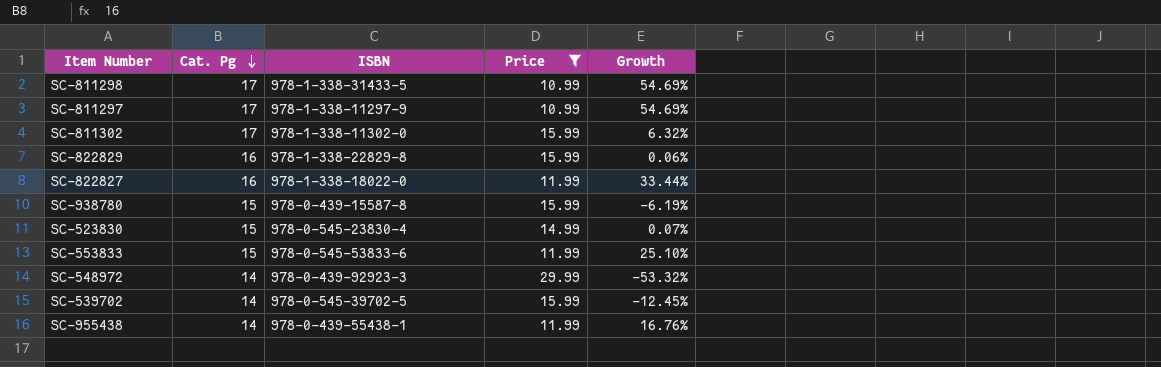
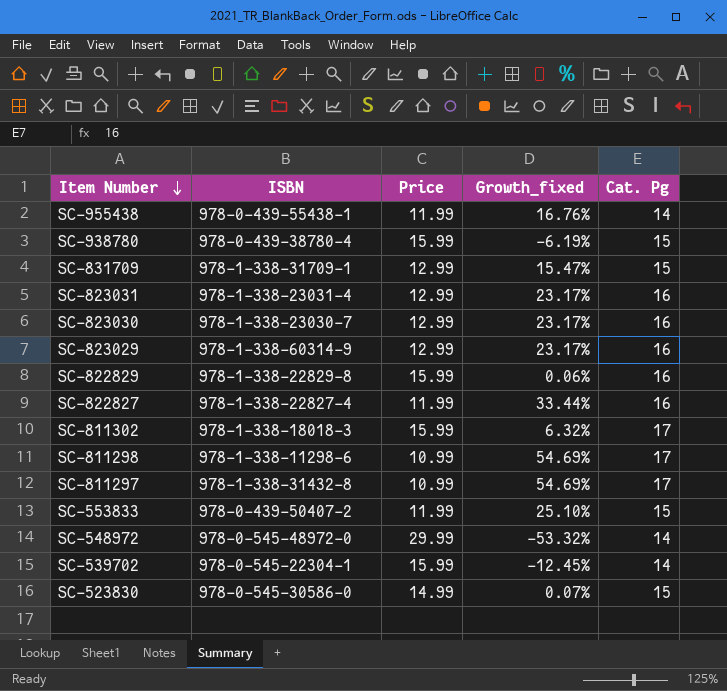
filter: Price != 12.99 -> none
row order: Cat. Pg descending -> Item Number descending
column name: Growth -> Growth_fixed
column Cat. Pg | position: 2 -> 5
SC-938780 | ISBN: 978-0-439-15587-8 -> 978-0-439-38780-4
SC-822827 | ISBN: 978-1-338-18022-0 -> 978-1-338-22827-4
SC-811302 | ISBN: 978-1-338-11302-0 -> 978-1-338-18018-3
SC-811298 | ISBN: 978-1-338-31433-5 -> 978-1-338-11298-6
SC-811297 | ISBN: 978-1-338-11297-9 -> 978-1-338-31432-8
SC-553833 | ISBN: 978-0-545-53833-6 -> 978-0-439-50407-2
SC-548972 | ISBN: 978-0-439-92923-3 -> 978-0-545-48972-0
SC-539702 | ISBN: 978-0-545-39702-5 -> 978-0-545-22304-1
SC-523830 | ISBN: 978-0-545-23830-4 -> 978-0-545-30586-0

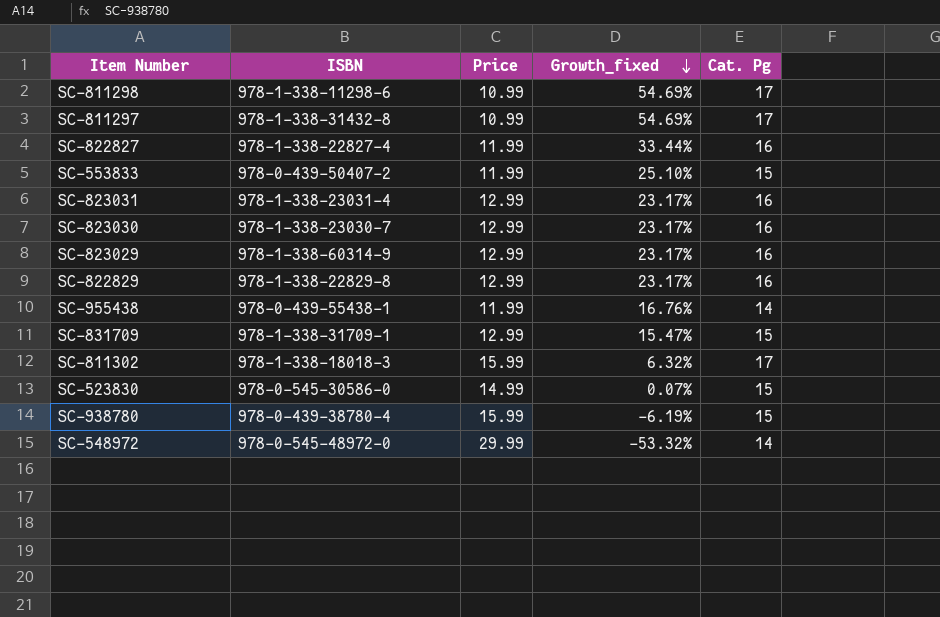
row order: Item Number descending -> Growth_fixed descending
row SC-539702: 978-0-545-22304-1 | 15.99 | -12.45% | 14 -> none
SC-822829 | Price: 15.99 -> 12.99
SC-822829 | Growth_fixed: 0.06% -> 23.17%

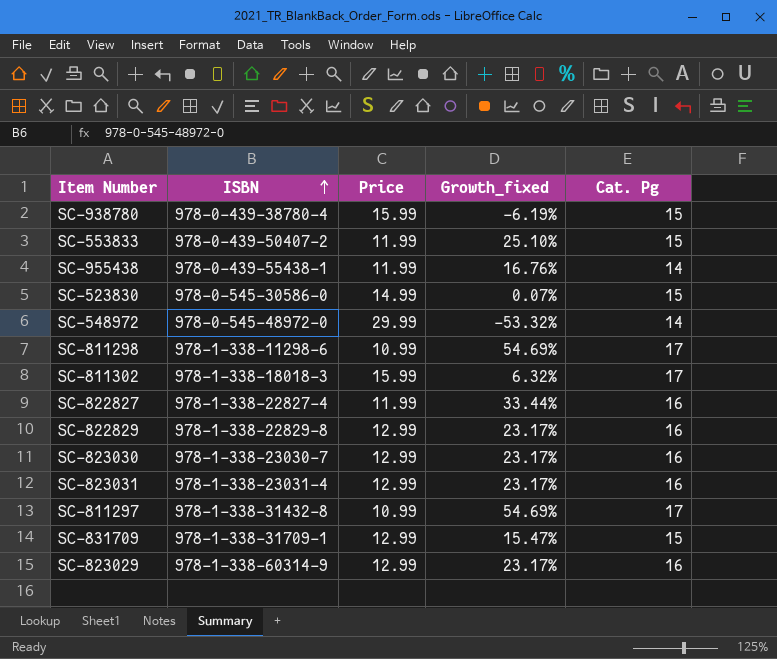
row order: Growth_fixed descending -> ISBN ascending

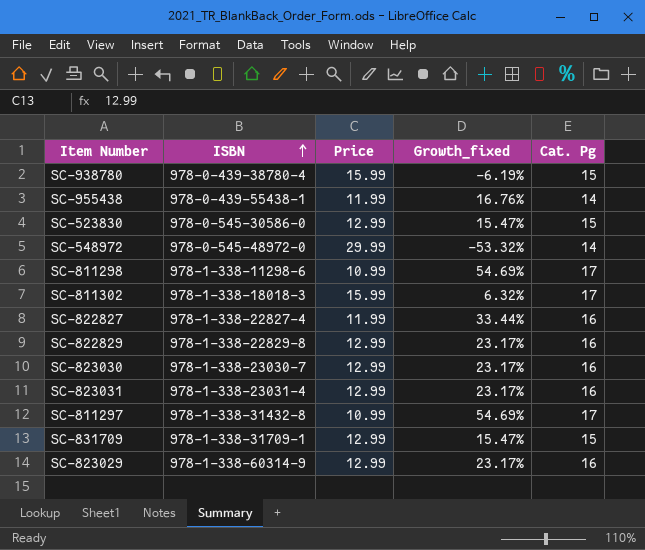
row SC-553833: 978-0-439-50407-2 | 11.99 | 25.10% | 15 -> none
SC-523830 | Price: 14.99 -> 12.99
SC-523830 | Growth_fixed: 0.07% -> 15.47%

